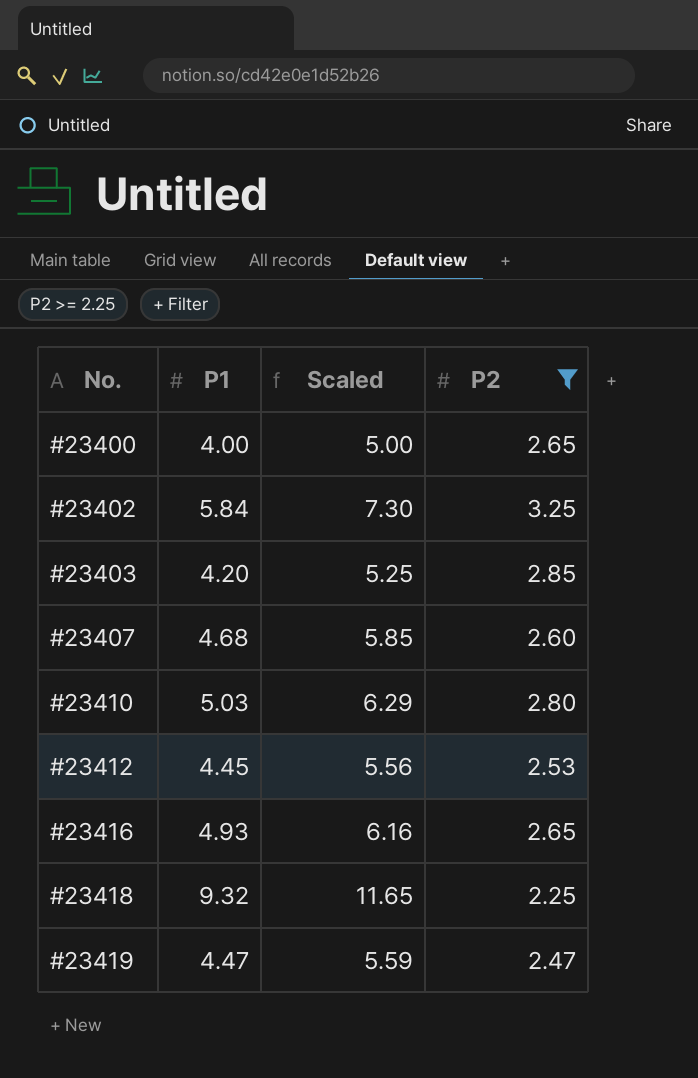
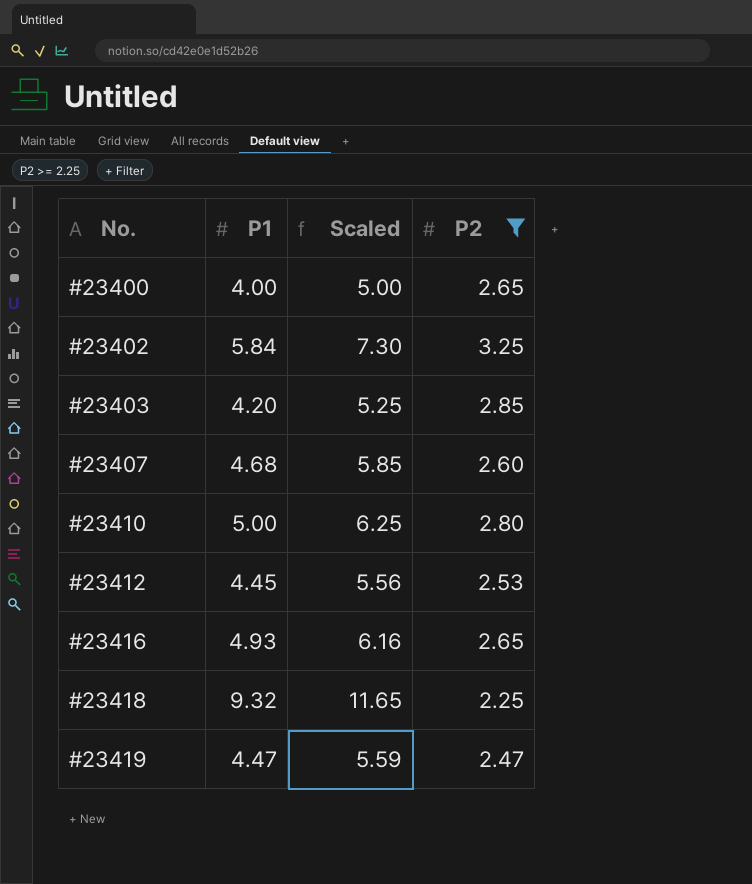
#23410 | P1: 5.03 -> 5.00
#23410 | Scaled: 6.29 -> 6.25

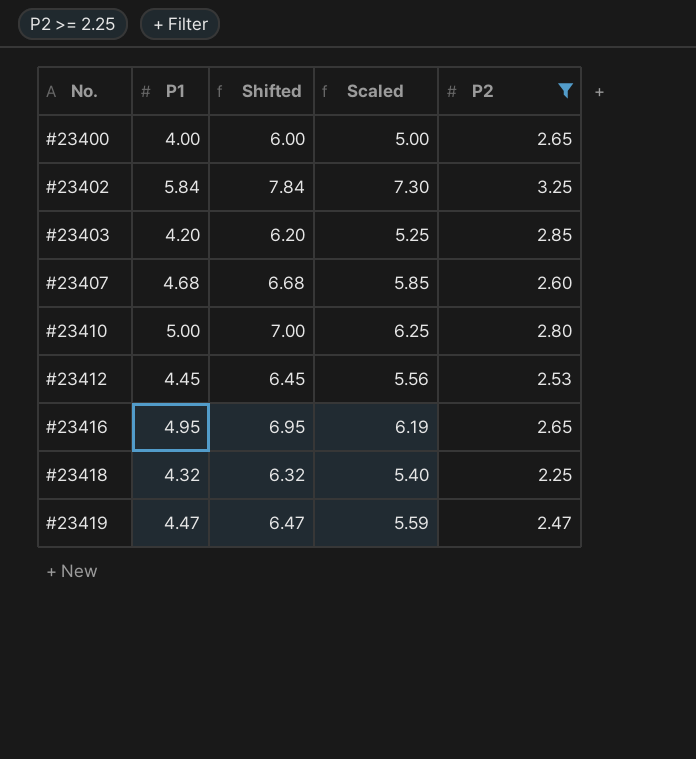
column Shifted | formula: none -> [P1] + 2
#23416 | P1: 4.93 -> 4.95
#23416 | Scaled: 6.16 -> 6.19
#23418 | P1: 9.32 -> 4.32
#23418 | Scaled: 11.65 -> 5.40

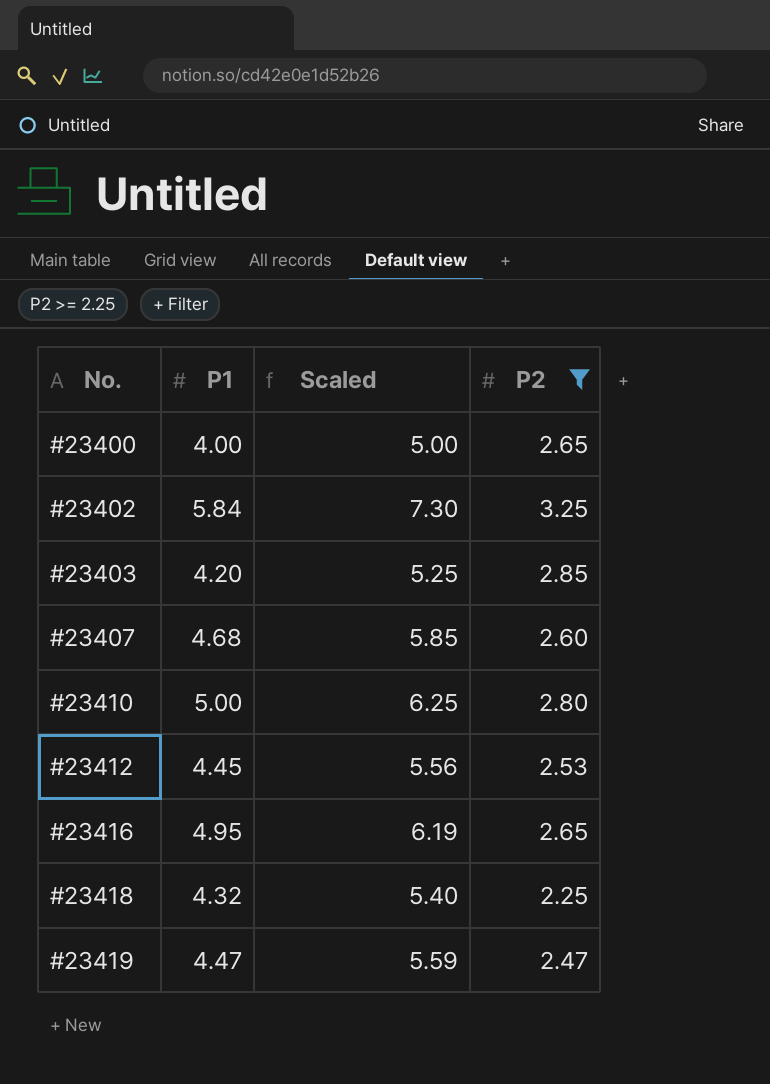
column Shifted | formula: [P1] + 2 -> none

